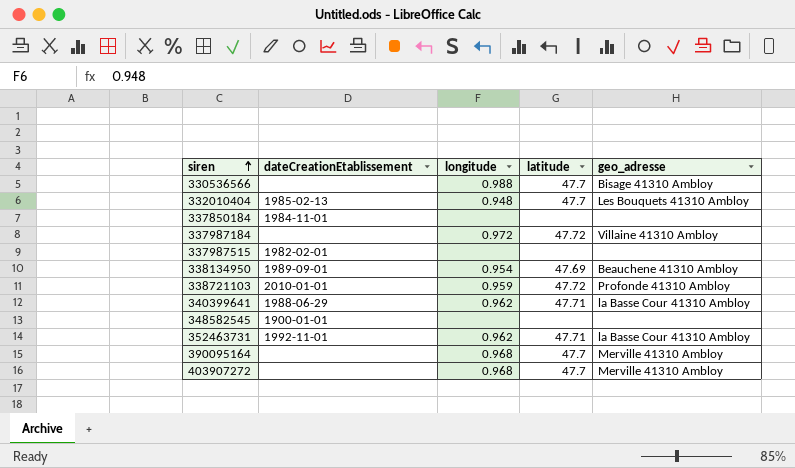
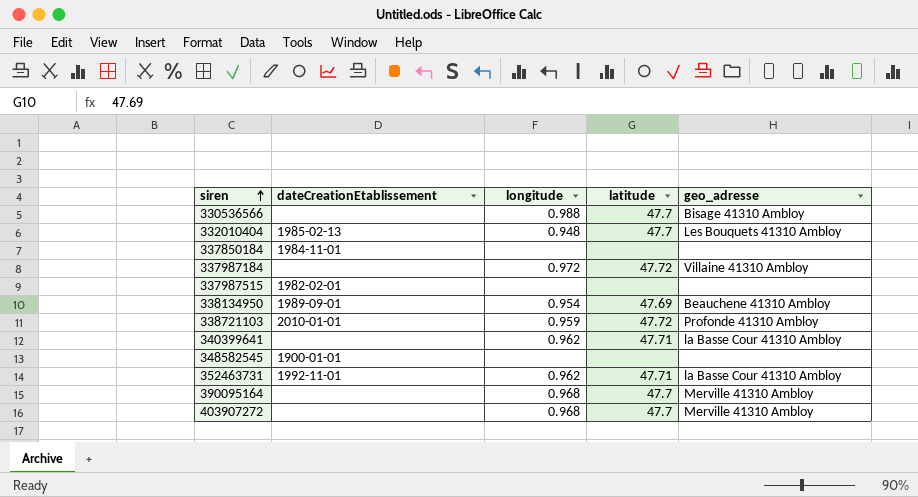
340399641 | dateCreationEtablissement: 1988-06-29 -> none

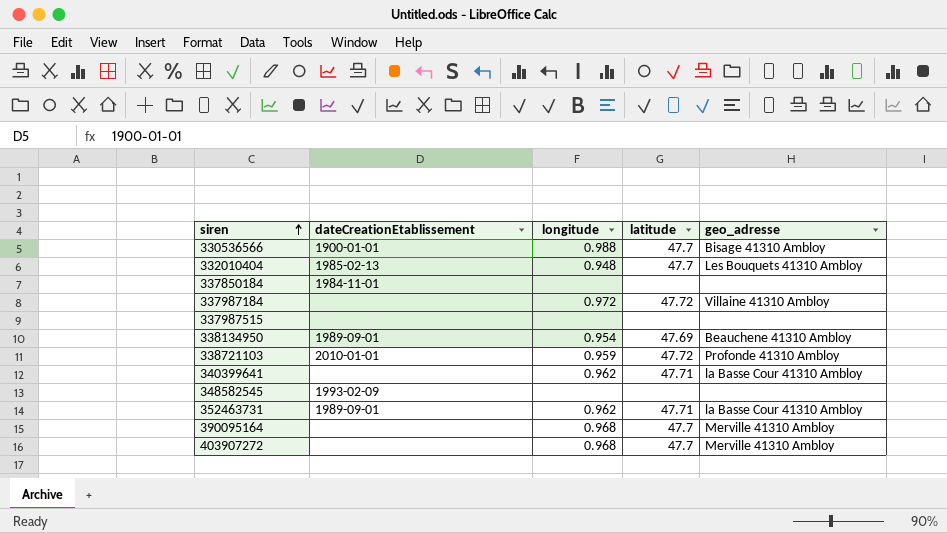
330536566 | dateCreationEtablissement: none -> 1900-01-01
337987515 | dateCreationEtablissement: 1982-02-01 -> none
348582545 | dateCreationEtablissement: 1900-01-01 -> 1993-02-09
352463731 | dateCreationEtablissement: 1992-11-01 -> 1989-09-01

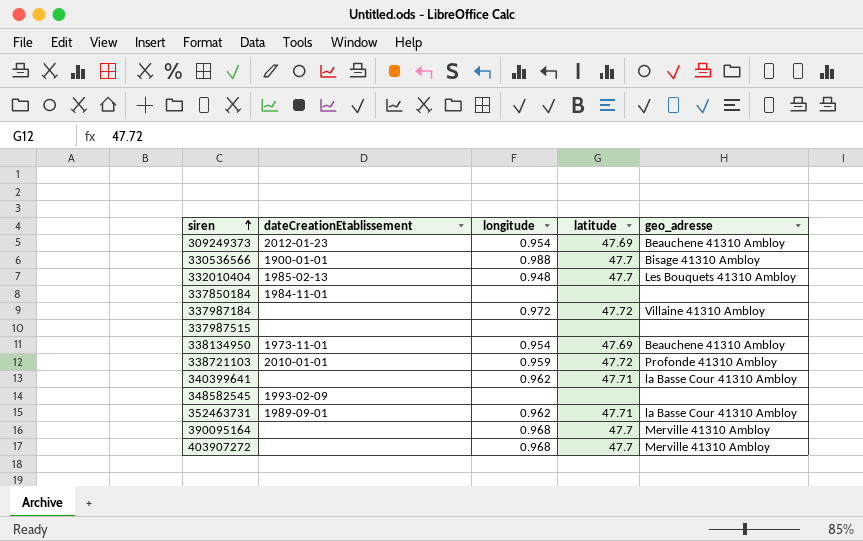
row 309249373: none -> 2012-01-23 | 0.954 | 47.69 | Beauchene 41310 Ambloy
338134950 | dateCreationEtablissement: 1989-09-01 -> 1973-11-01

